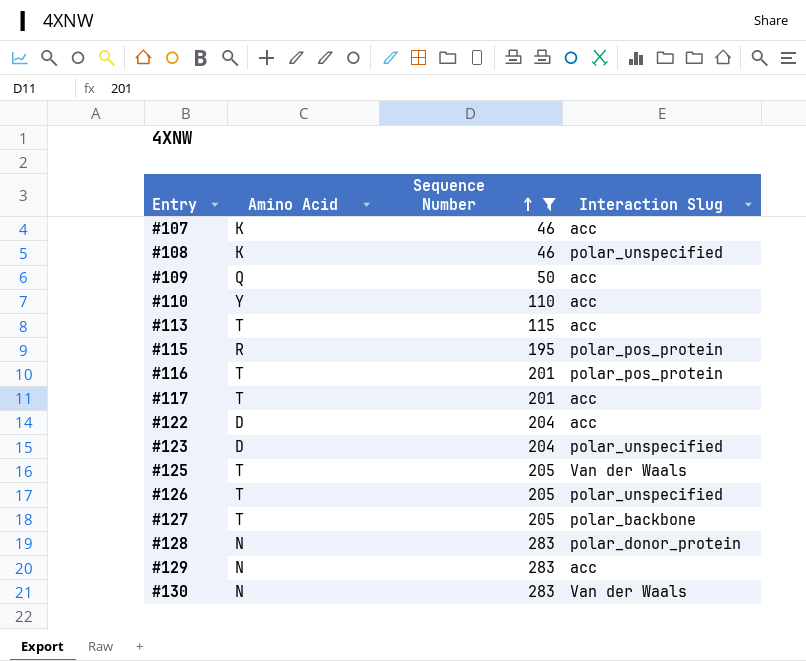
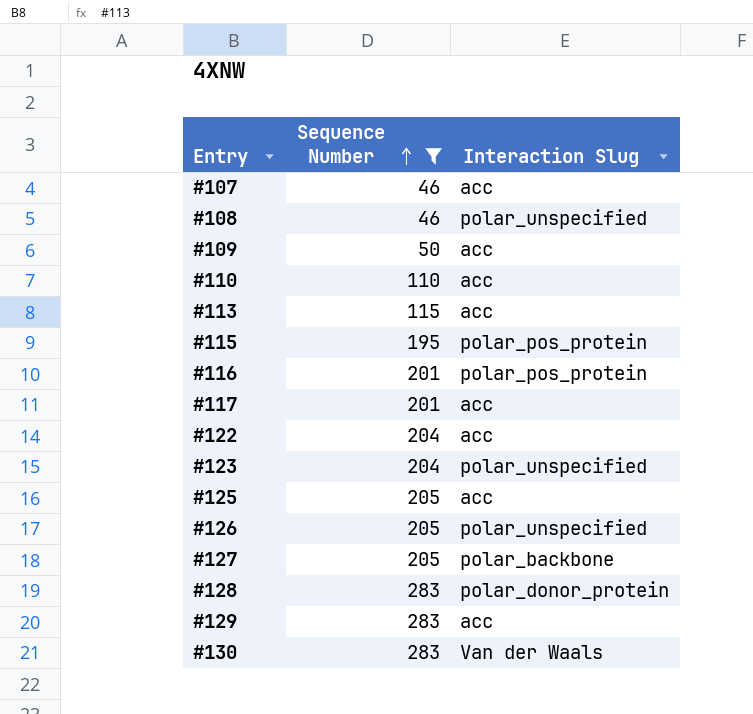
column Amino Acid | position: 2 -> none
#125 | Interaction Slug: Van der Waals -> acc

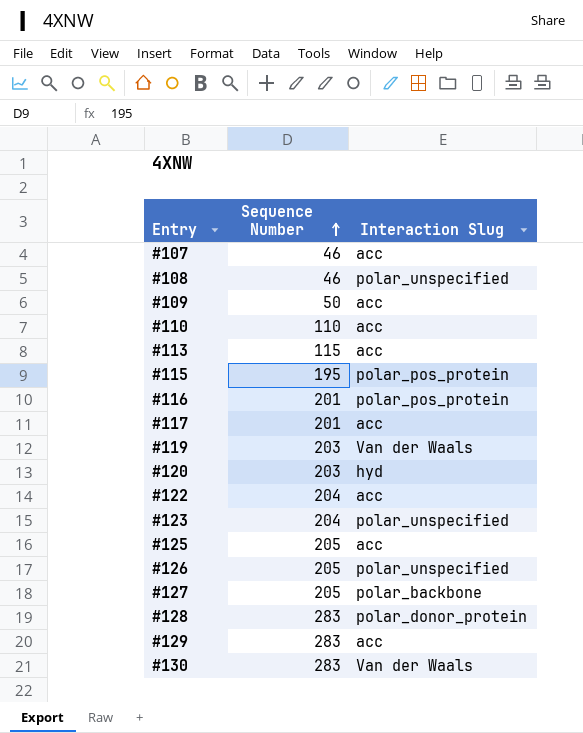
filter: Sequence Number != 203 -> none

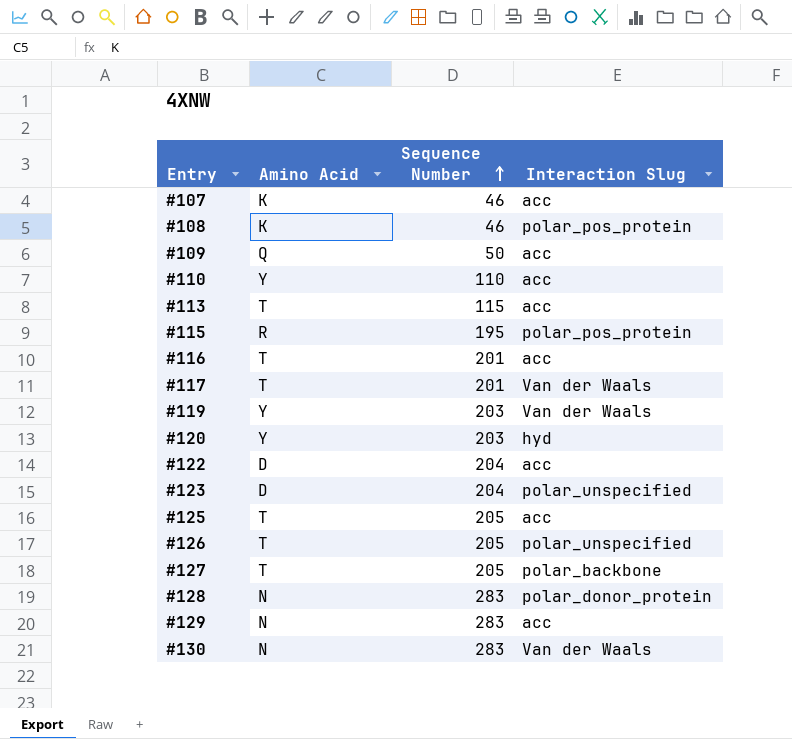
column Amino Acid | position: none -> 2
#108 | Interaction Slug: polar_unspecified -> polar_pos_protein
#116 | Interaction Slug: polar_pos_protein -> acc
#117 | Interaction Slug: acc -> Van der Waals

